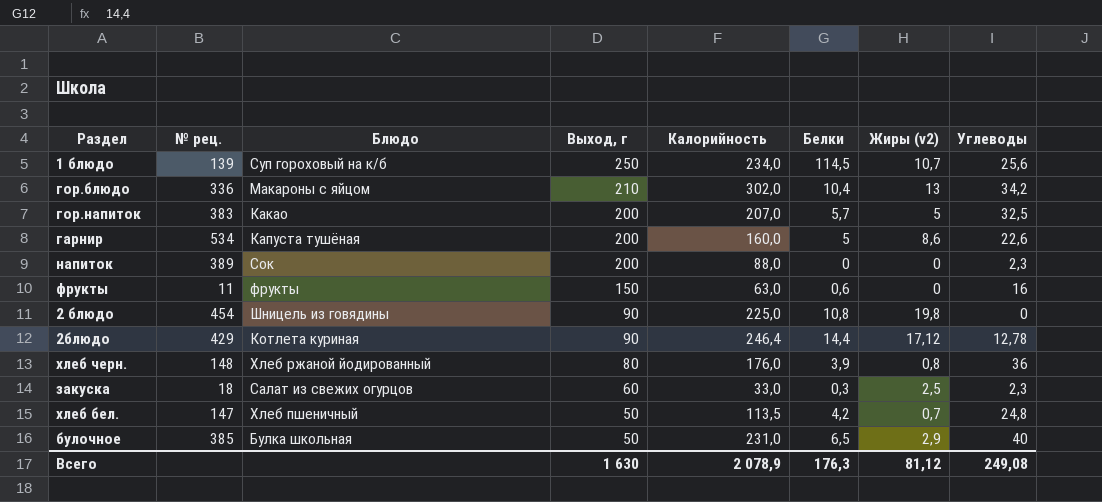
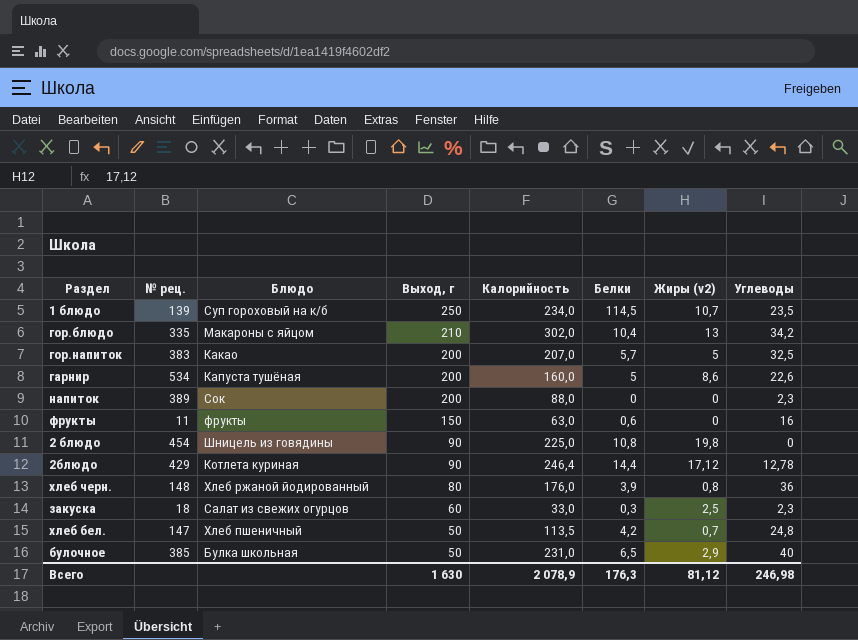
1 блюдо | Углеводы: 25,6 -> 23,5
гор.блюдо | № рец.: 336 -> 335
Всего | Углеводы: 249,08 -> 246,98

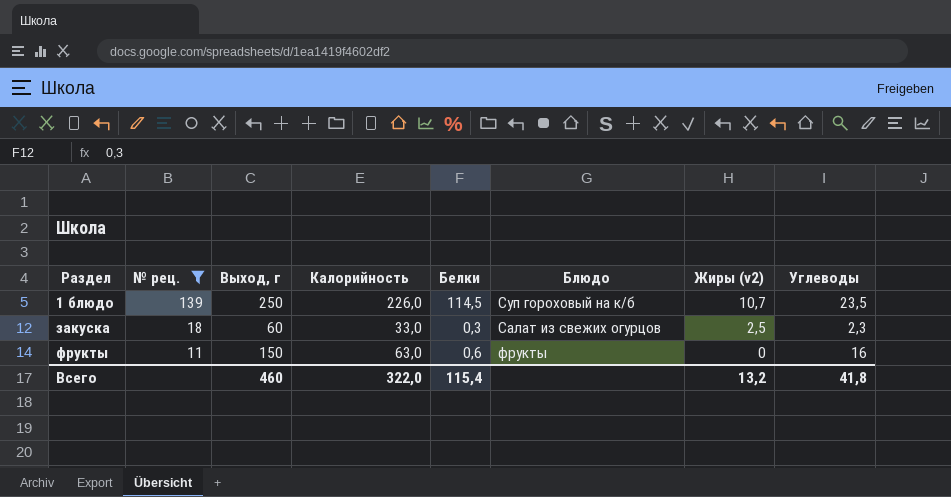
filter: none -> № рец. <= 139
row order: Выход, г descending -> Раздел ascending
column Блюдо | position: 3 -> 6
1 блюдо | Калорийность: 234,0 -> 226,0
Всего | Выход, г: 1 630 -> 460
Всего | Калорийность: 2 078,9 -> 322,0
Всего | Белки: 176,3 -> 115,4
Всего | Жиры (v2): 81,12 -> 13,2
Всего | Углеводы: 246,98 -> 41,8

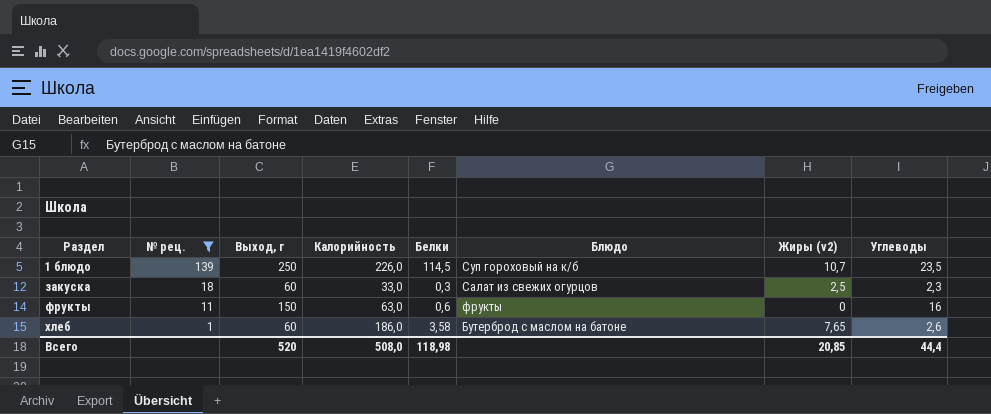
row хлеб: none -> 1 | 60 | 186,0 | 3,58 | Бутерброд с маслом на батоне | 7,65 | 2,6
Всего | Выход, г: 460 -> 520
Всего | Калорийность: 322,0 -> 508,0
Всего | Белки: 115,4 -> 118,98
Всего | Жиры (v2): 13,2 -> 20,85
Всего | Углеводы: 41,8 -> 44,4

